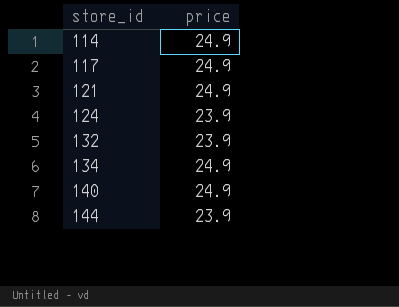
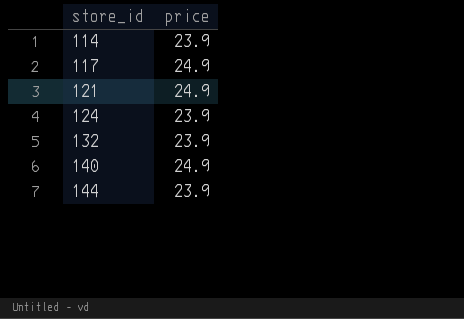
row 134: 24.9 -> none
114 | price: 24.9 -> 23.9

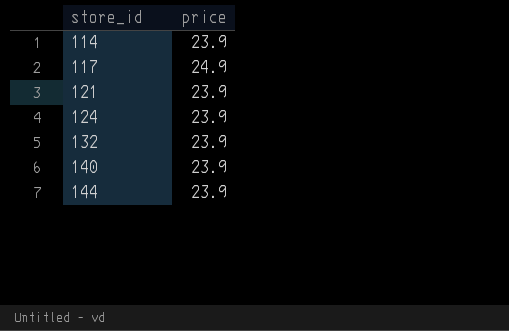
121 | price: 24.9 -> 23.9
140 | price: 24.9 -> 23.9

